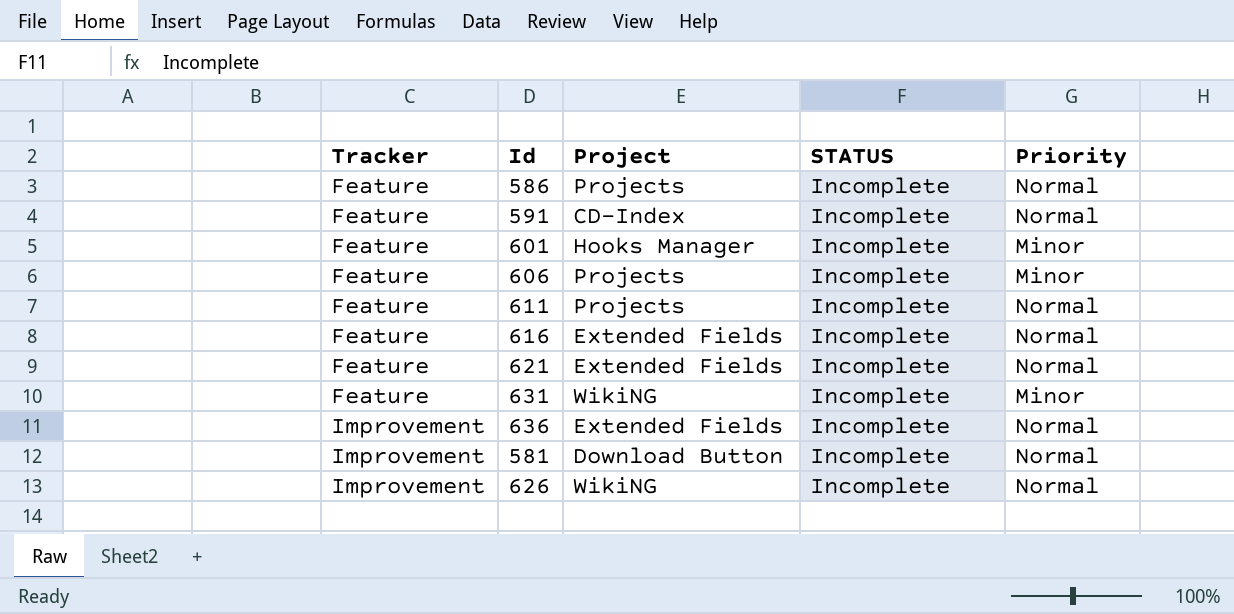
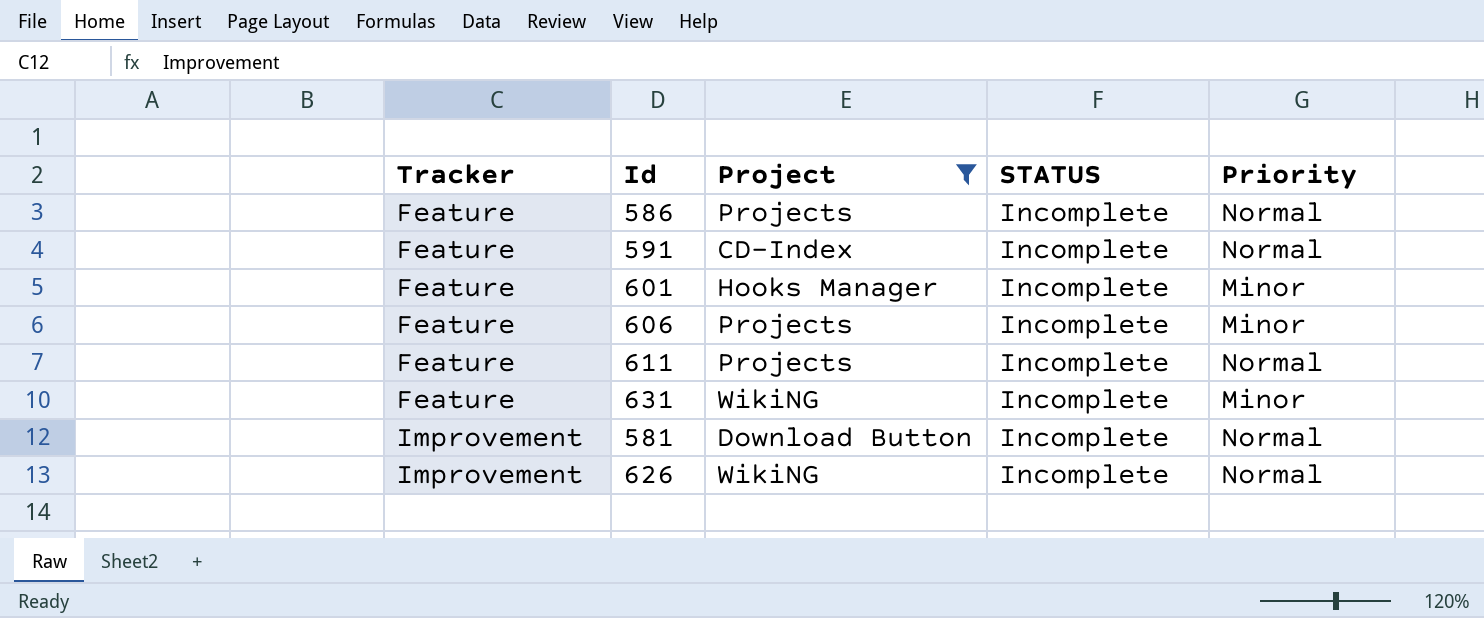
filter: none -> Project != Extended Fields

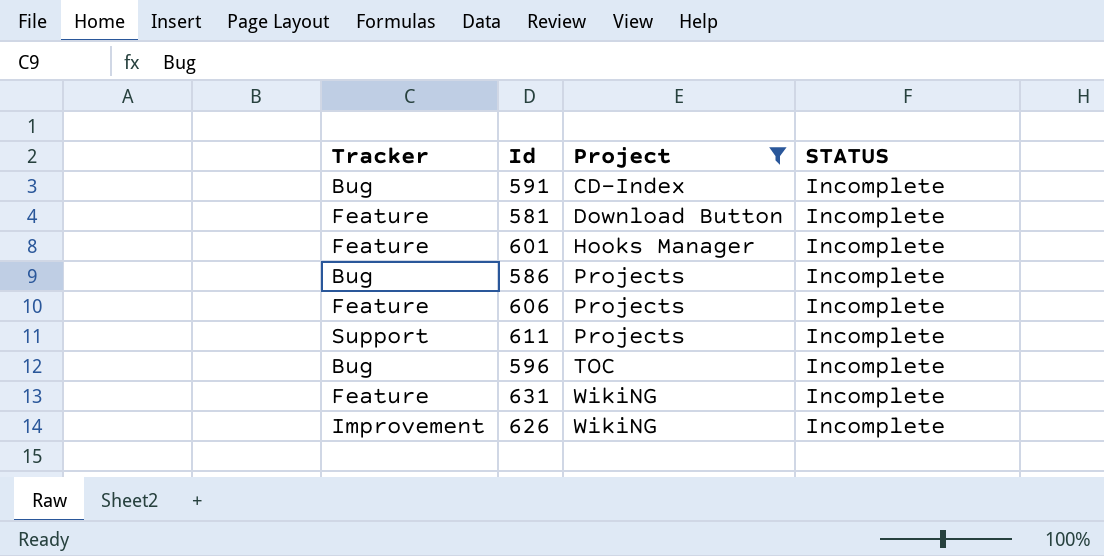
row order: Tracker ascending -> Project ascending
column Priority | position: 5 -> none
591 | Tracker: Feature -> Bug
581 | Tracker: Improvement -> Feature
586 | Tracker: Feature -> Bug
611 | Tracker: Feature -> Support
row 596: none -> Bug | TOC | Incomplete

